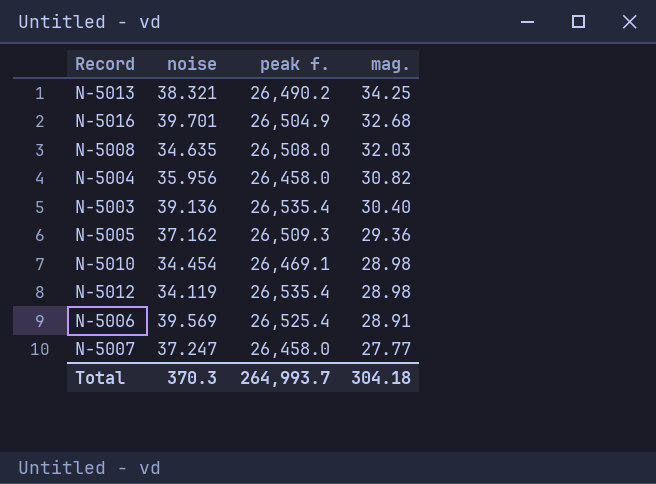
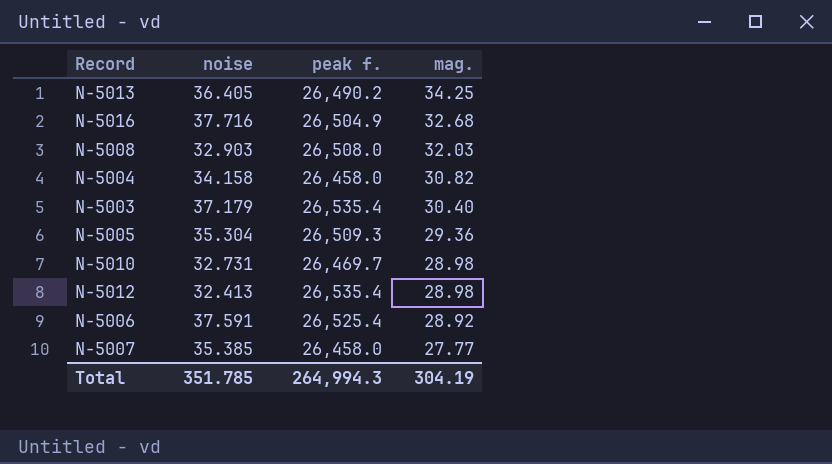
N-5013 | noise: 38.321 -> 36.405
N-5016 | noise: 39.701 -> 37.716
N-5008 | noise: 34.635 -> 32.903
N-5004 | noise: 35.956 -> 34.158
N-5003 | noise: 39.136 -> 37.179
N-5005 | noise: 37.162 -> 35.304
N-5010 | noise: 34.454 -> 32.731
N-5010 | peak f.: 26,469.1 -> 26,469.7
N-5012 | noise: 34.119 -> 32.413
N-5006 | noise: 39.569 -> 37.591
N-5006 | mag.: 28.91 -> 28.92
N-5007 | noise: 37.247 -> 35.385
Total | noise: 370.3 -> 351.785
Total | peak f.: 264,993.7 -> 264,994.3
Total | mag.: 304.18 -> 304.19

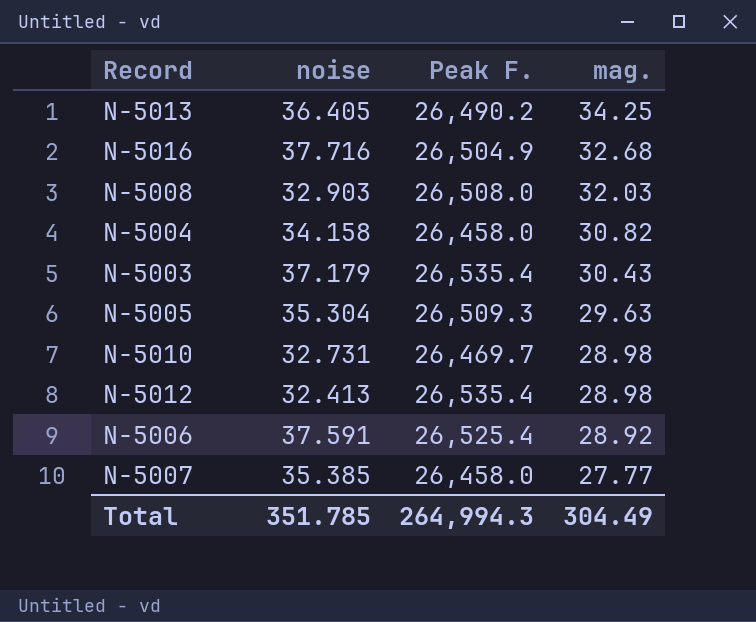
column name: peak f. -> Peak F.
N-5003 | mag.: 30.40 -> 30.43
N-5005 | mag.: 29.36 -> 29.63
Total | mag.: 304.19 -> 304.49

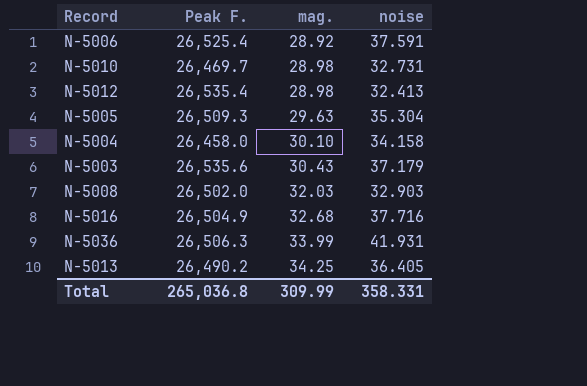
row order: mag. descending -> mag. ascending
column noise | position: 2 -> 4
row N-5007: 35.385 | 26,458.0 | 27.77 -> none
N-5004 | mag.: 30.82 -> 30.10
N-5003 | Peak F.: 26,535.4 -> 26,535.6
N-5008 | Peak F.: 26,508.0 -> 26,502.0
row N-5036: none -> 26,506.3 | 33.99 | 41.931
Total | Peak F.: 264,994.3 -> 265,036.8
Total | mag.: 304.49 -> 309.99
Total | noise: 351.785 -> 358.331

